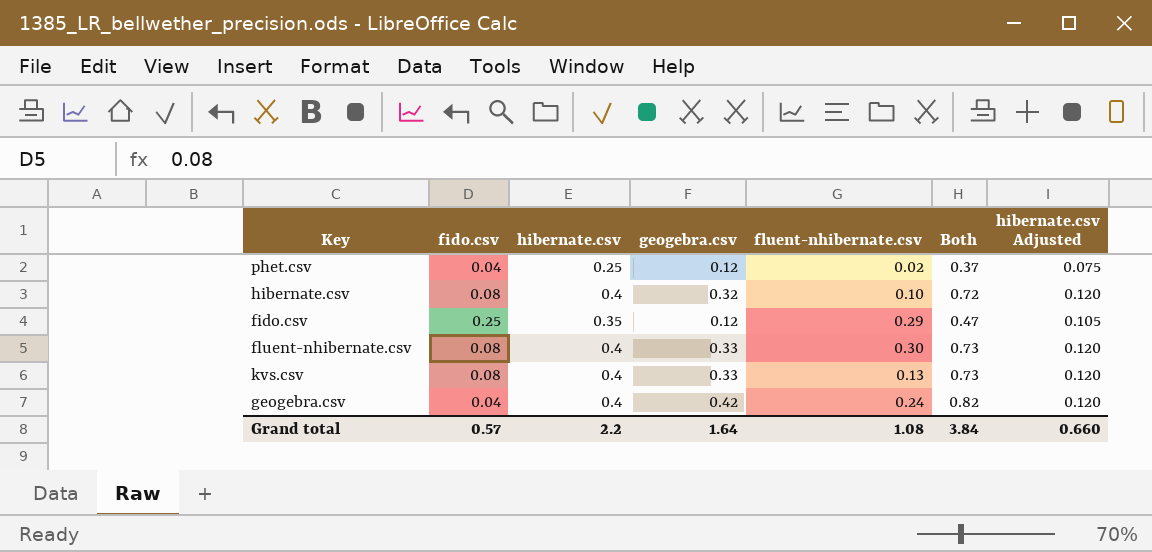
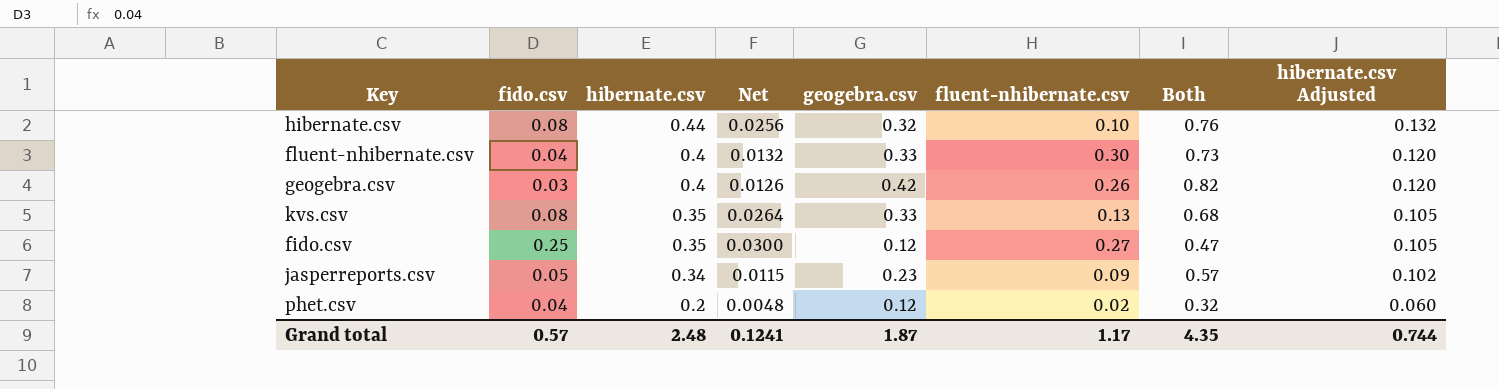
row order: none -> hibernate.csv descending
column Net | formula: none -> [fido.csv] * [geogebra.csv]
hibernate.csv | hibernate.csv: 0.4 -> 0.44
hibernate.csv | Both: 0.72 -> 0.76
hibernate.csv | hibernate.csv Adjusted: 0.120 -> 0.132
fluent-nhibernate.csv | fido.csv: 0.08 -> 0.04
geogebra.csv | fido.csv: 0.04 -> 0.03
geogebra.csv | fluent-nhibernate.csv: 0.24 -> 0.26
kvs.csv | hibernate.csv: 0.4 -> 0.35
kvs.csv | Both: 0.73 -> 0.68
kvs.csv | hibernate.csv Adjusted: 0.120 -> 0.105
fido.csv | fluent-nhibernate.csv: 0.29 -> 0.27
row jasperreports.csv: none -> 0.05 | 0.34 | 0.0115 | 0.23 | 0.09 | 0.57 | 0.102
phet.csv | hibernate.csv: 0.25 -> 0.2
phet.csv | Both: 0.37 -> 0.32
phet.csv | hibernate.csv Adjusted: 0.075 -> 0.060
Grand total | hibernate.csv: 2.2 -> 2.48
Grand total | geogebra.csv: 1.64 -> 1.87
Grand total | fluent-nhibernate.csv: 1.08 -> 1.17
Grand total | Both: 3.84 -> 4.35
Grand total | hibernate.csv Adjusted: 0.660 -> 0.744

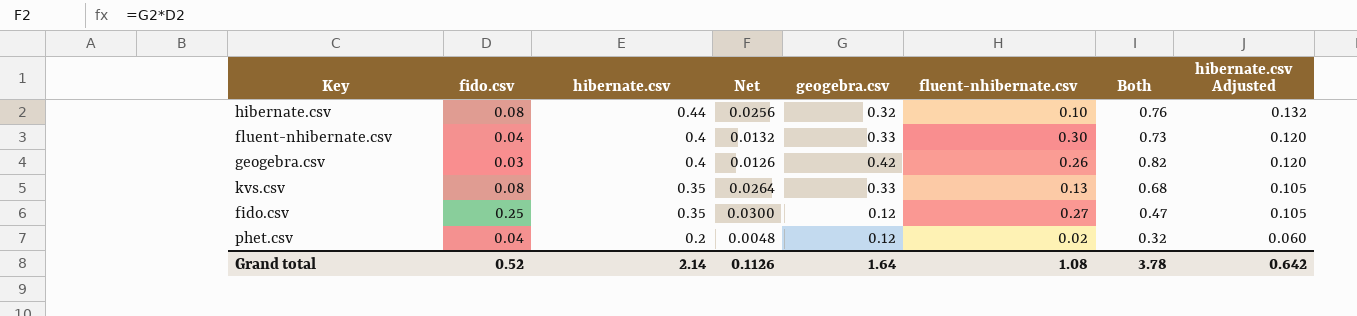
row jasperreports.csv: 0.05 | 0.34 | 0.0115 | 0.23 | 0.09 | 0.57 | 0.102 -> none
Grand total | fido.csv: 0.57 -> 0.52
Grand total | hibernate.csv: 2.48 -> 2.14
Grand total | Net: 0.1241 -> 0.1126
Grand total | geogebra.csv: 1.87 -> 1.64
Grand total | fluent-nhibernate.csv: 1.17 -> 1.08
Grand total | Both: 4.35 -> 3.78
Grand total | hibernate.csv Adjusted: 0.744 -> 0.642

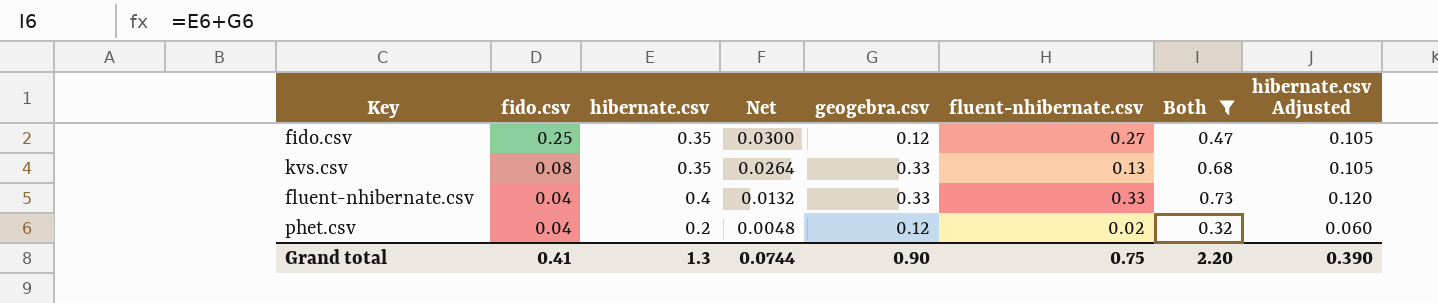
filter: none -> Both <= 0.73
row order: hibernate.csv descending -> fido.csv descending
fluent-nhibernate.csv | fluent-nhibernate.csv: 0.30 -> 0.33
Grand total | fido.csv: 0.52 -> 0.41
Grand total | hibernate.csv: 2.14 -> 1.3
Grand total | Net: 0.1126 -> 0.0744
Grand total | geogebra.csv: 1.64 -> 0.90
Grand total | fluent-nhibernate.csv: 1.08 -> 0.75
Grand total | Both: 3.78 -> 2.20
Grand total | hibernate.csv Adjusted: 0.642 -> 0.390

